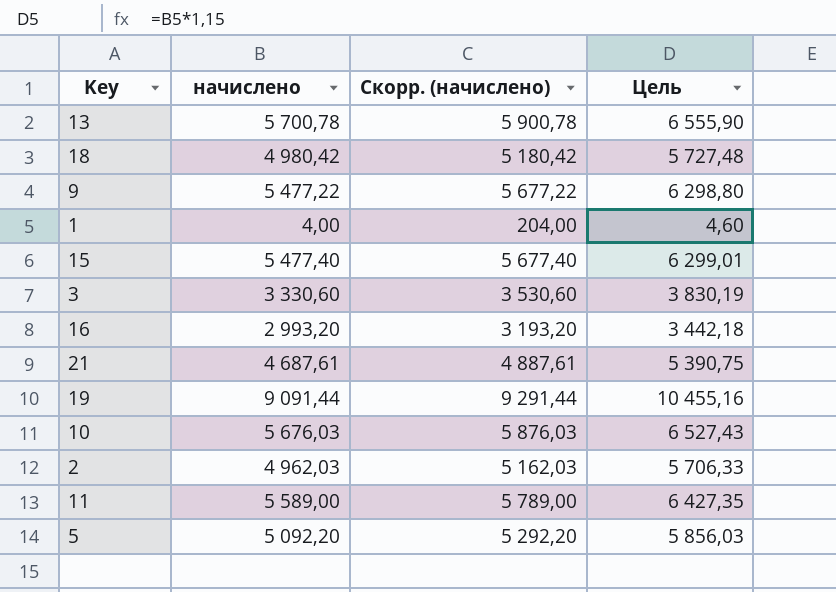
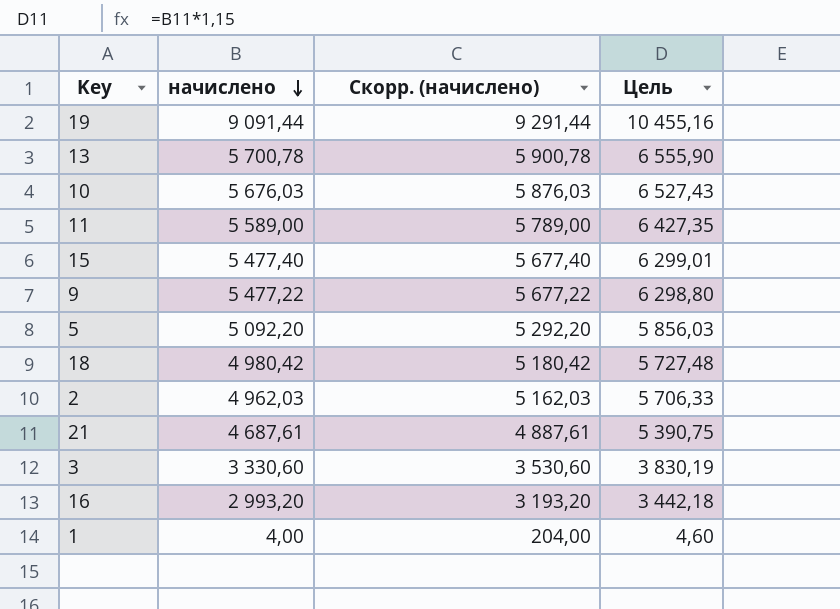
row order: none -> начислено descending

